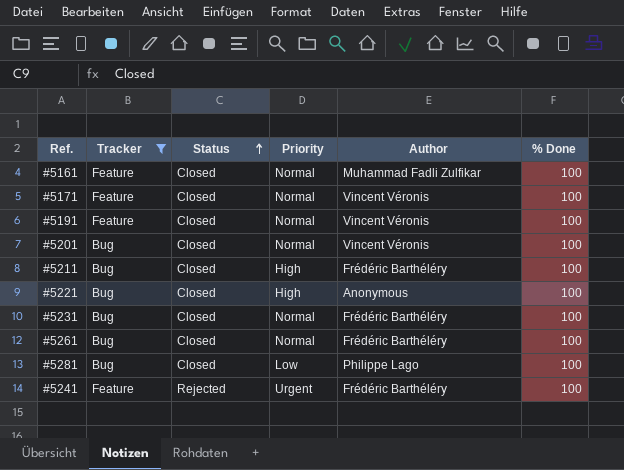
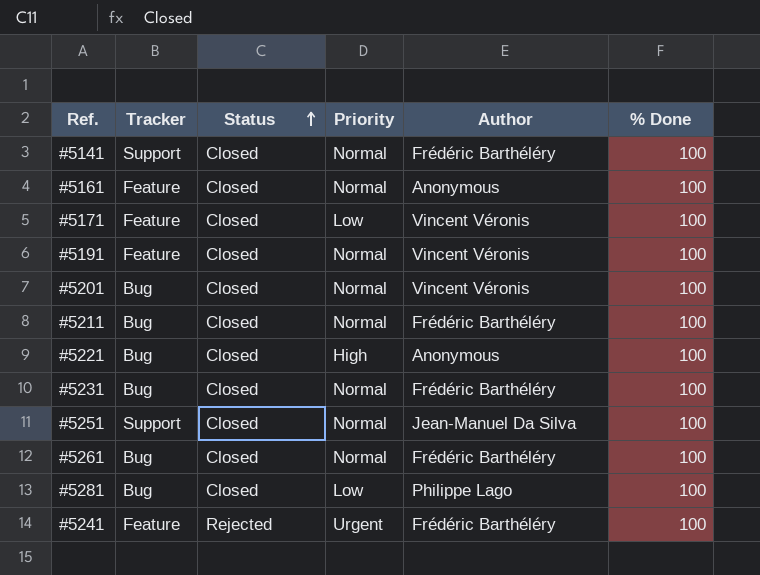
filter: Tracker != Support -> none
#5161 | Author: Muhammad Fadli Zulfikar -> Anonymous
#5171 | Priority: Normal -> Low
#5211 | Priority: High -> Normal

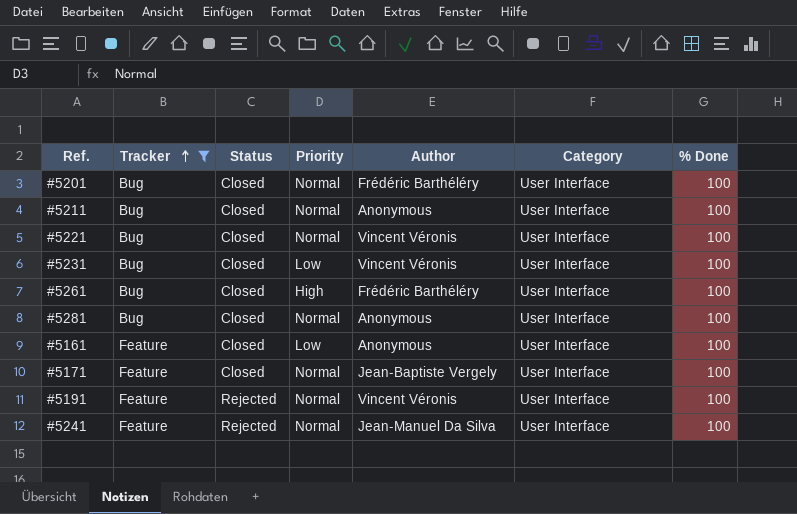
filter: none -> Tracker != Support
row order: Status ascending -> Tracker ascending
column Category | position: none -> 6
#5201 | Author: Vincent Véronis -> Frédéric Barthéléry
#5211 | Author: Frédéric Barthéléry -> Anonymous
#5221 | Priority: High -> Normal
#5221 | Author: Anonymous -> Vincent Véronis
#5231 | Priority: Normal -> Low
#5231 | Author: Frédéric Barthéléry -> Vincent Véronis
#5261 | Priority: Normal -> High
#5281 | Priority: Low -> Normal
#5281 | Author: Philippe Lago -> Anonymous
#5161 | Priority: Normal -> Low
#5171 | Priority: Low -> Normal
#5171 | Author: Vincent Véronis -> Jean-Baptiste Vergely
#5191 | Status: Closed -> Rejected
#5241 | Priority: Urgent -> Normal
#5241 | Author: Frédéric Barthéléry -> Jean-Manuel Da Silva

